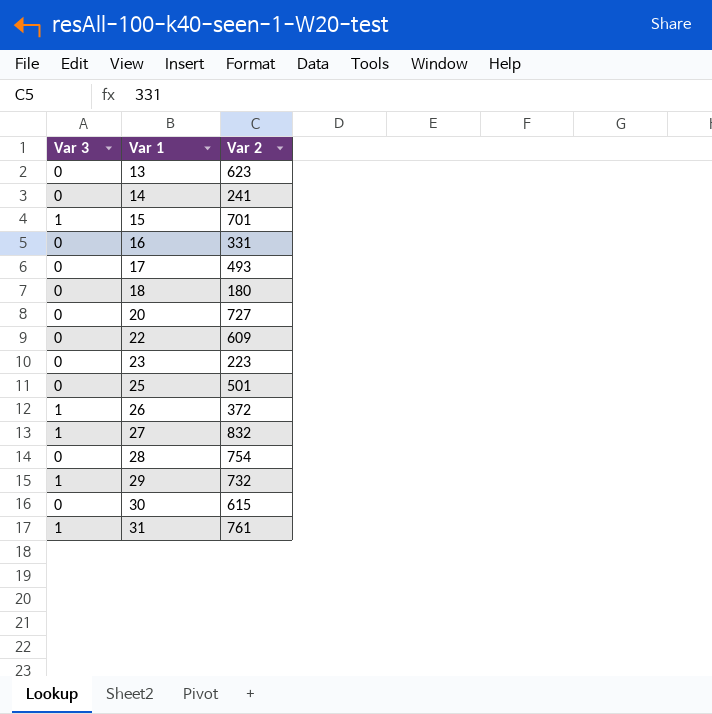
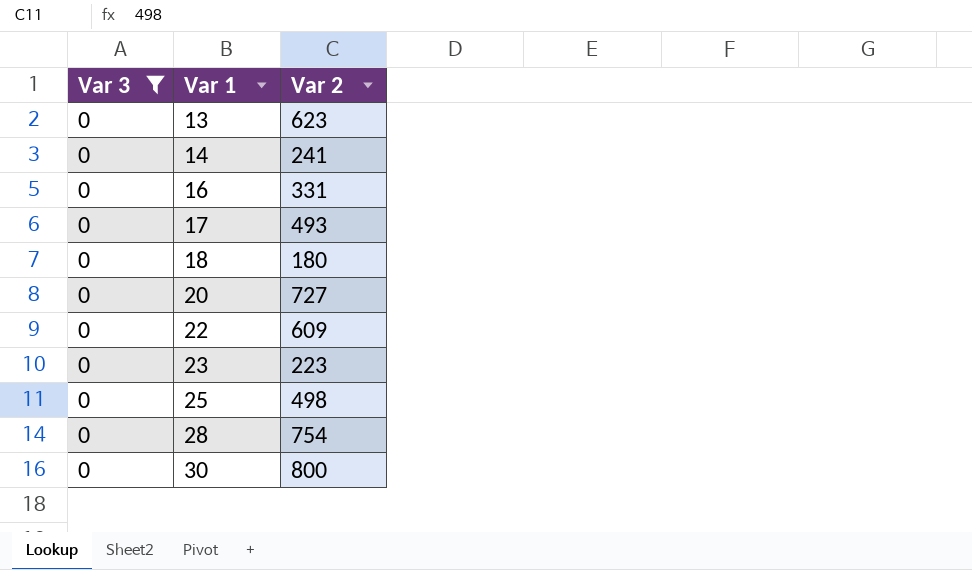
filter: none -> Var 3 = 0
25 | Var 2: 501 -> 498
30 | Var 2: 615 -> 800

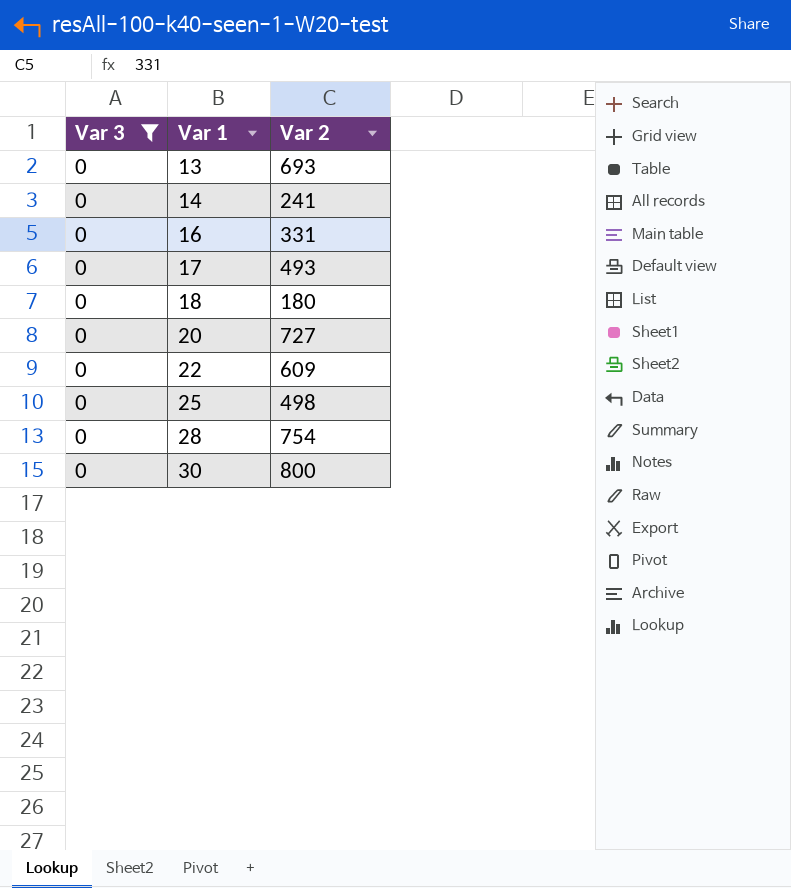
row 23: 0 | 223 -> none
13 | Var 2: 623 -> 693

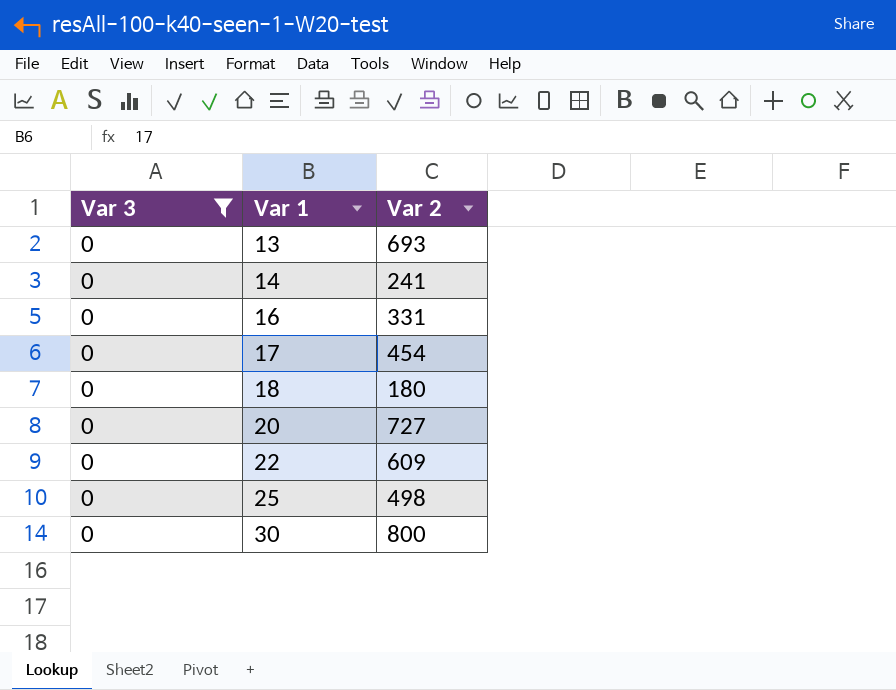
row 28: 0 | 754 -> none
17 | Var 2: 493 -> 454

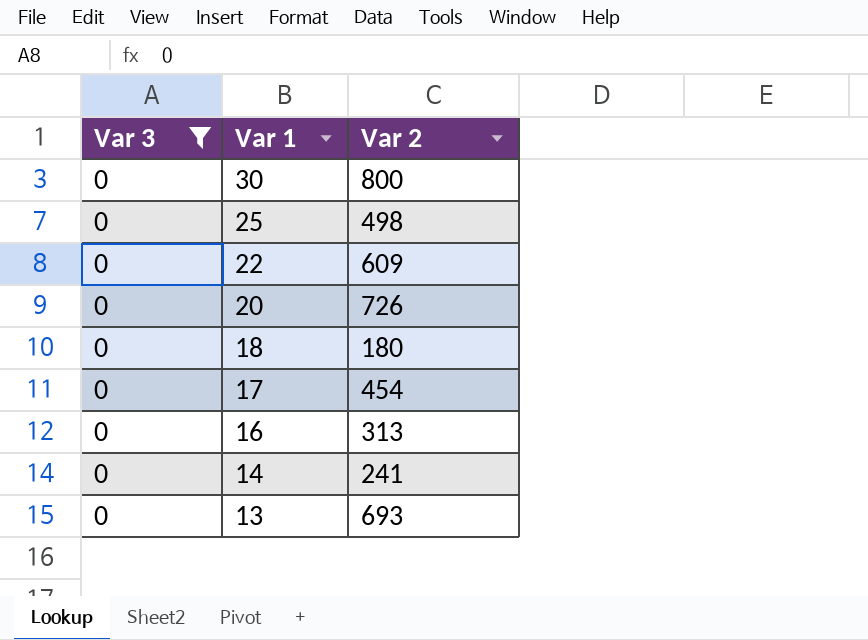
row order: Var 1 ascending -> Var 1 descending
20 | Var 2: 727 -> 726
16 | Var 2: 331 -> 313

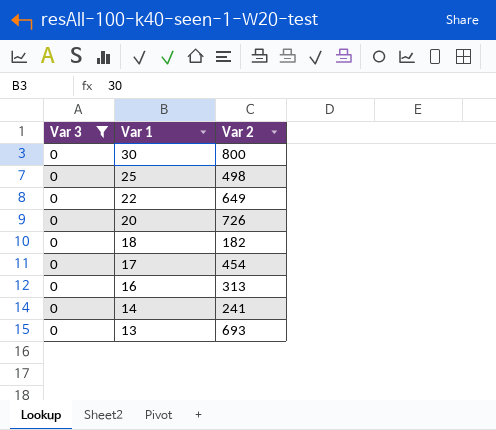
22 | Var 2: 609 -> 649
18 | Var 2: 180 -> 182

